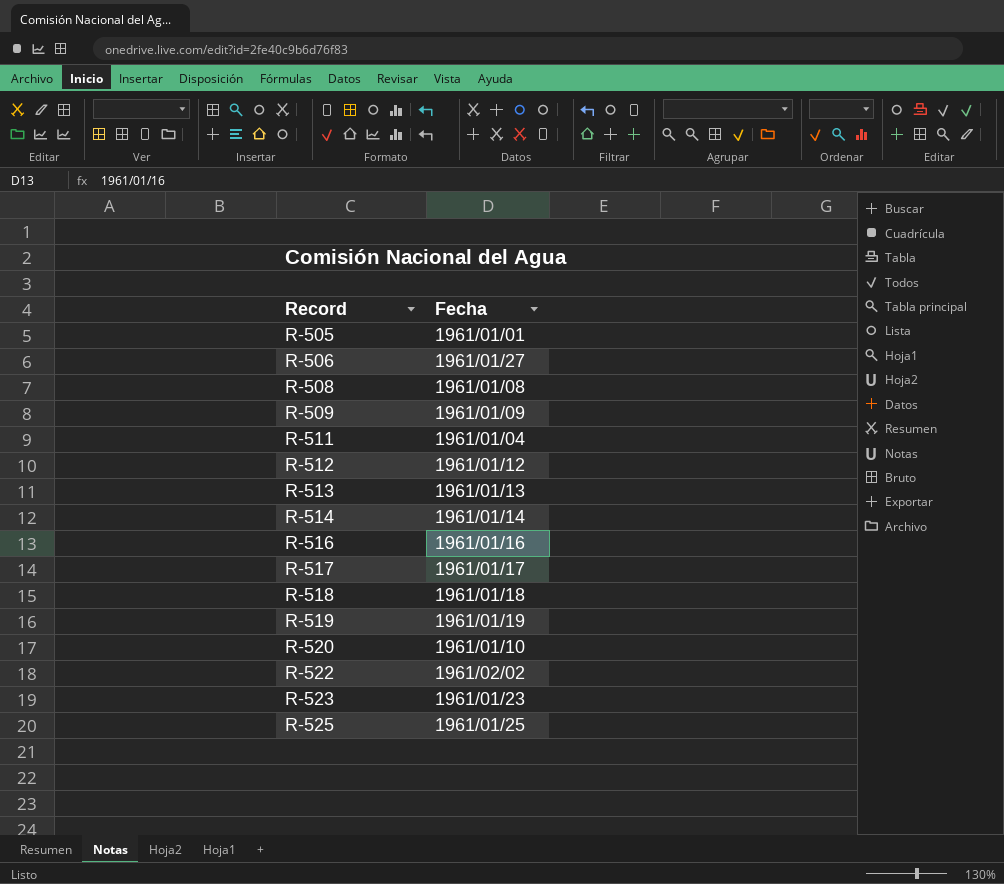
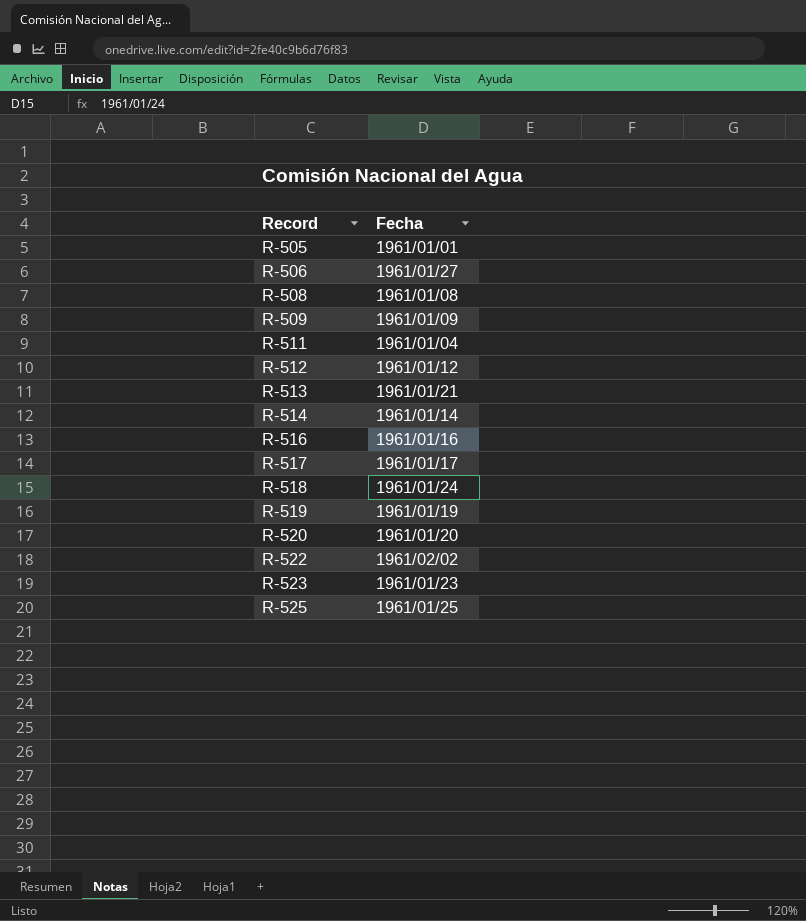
R-513 | Fecha: 1961/01/13 -> 1961/01/21
R-518 | Fecha: 1961/01/18 -> 1961/01/24
R-520 | Fecha: 1961/01/10 -> 1961/01/20

